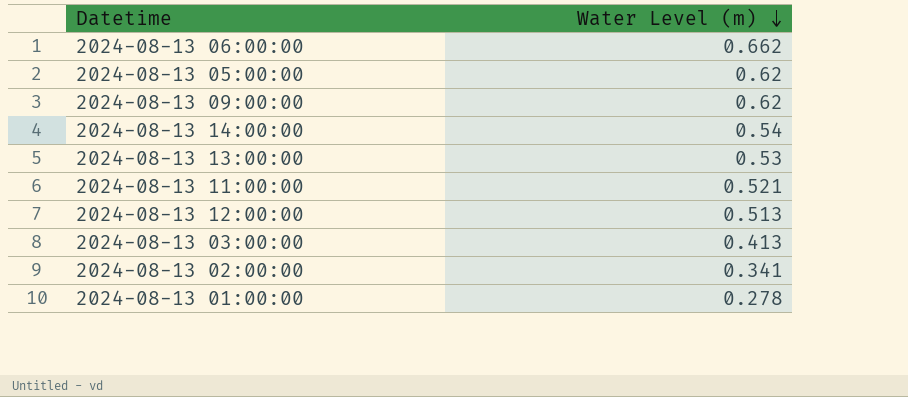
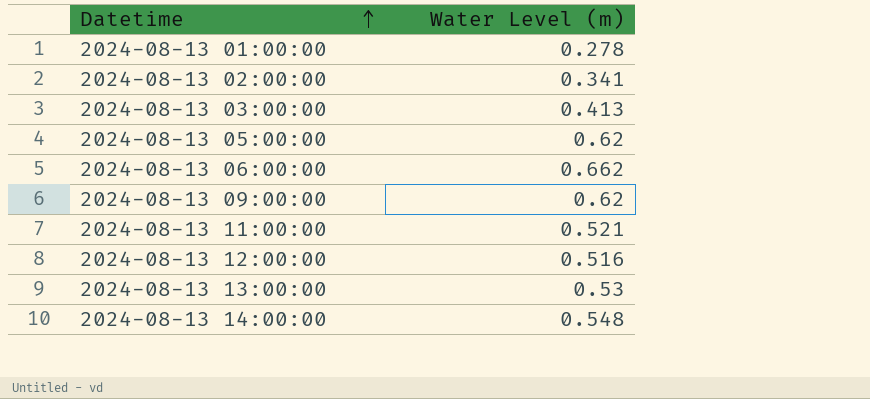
row order: Water Level (m) descending -> Datetime ascending
2024-08-13 12:00:00 | Water Level (m): 0.513 -> 0.516
2024-08-13 14:00:00 | Water Level (m): 0.54 -> 0.548

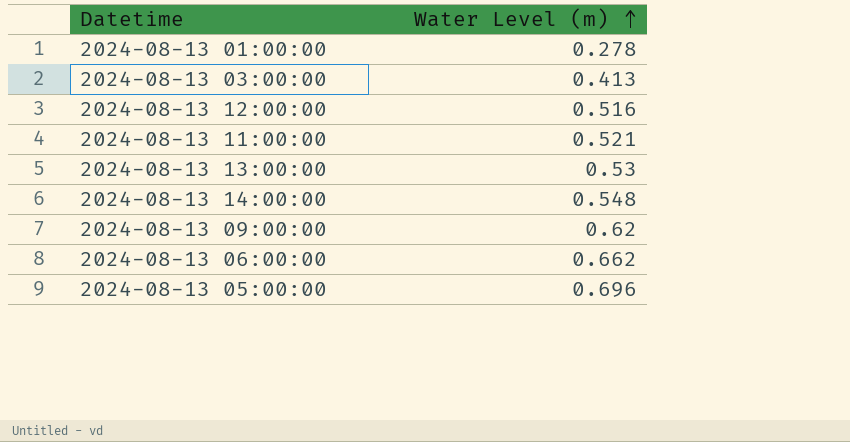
row order: Datetime ascending -> Water Level (m) ascending
row 2024-08-13 02:00:00: 0.341 -> none
2024-08-13 05:00:00 | Water Level (m): 0.62 -> 0.696

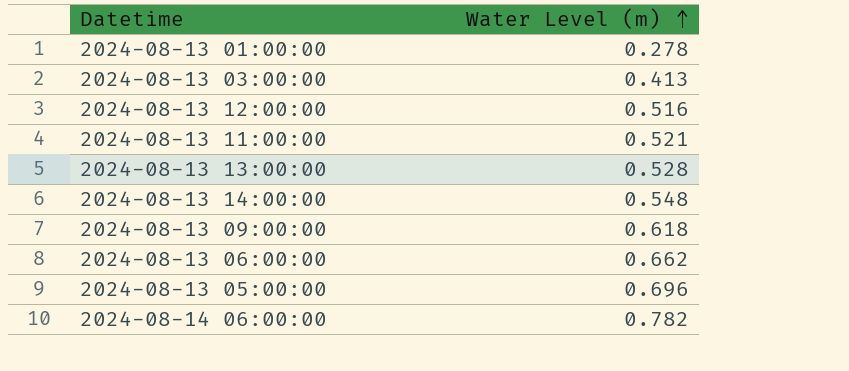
2024-08-13 13:00:00 | Water Level (m): 0.53 -> 0.528
2024-08-13 09:00:00 | Water Level (m): 0.62 -> 0.618
row 2024-08-14 06:00:00: none -> 0.782

